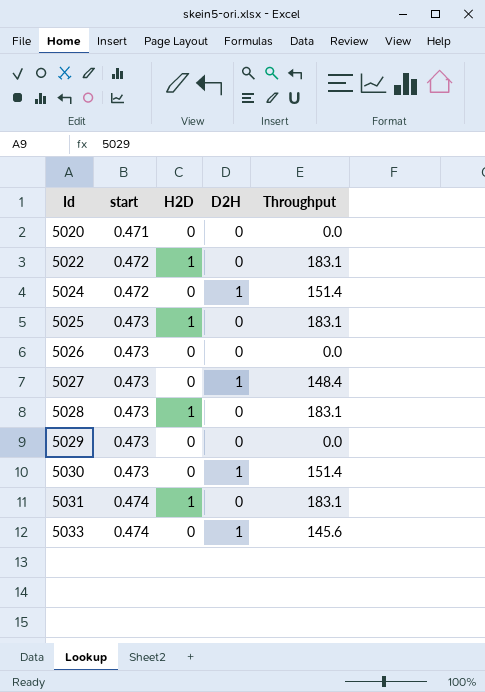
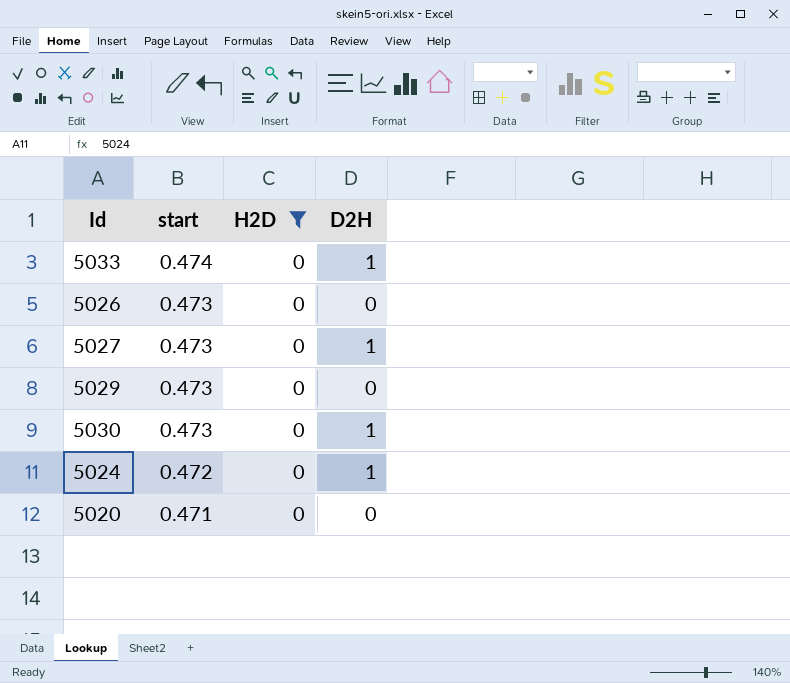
filter: none -> H2D = 0
row order: Id ascending -> start descending
column Throughput | position: 5 -> none

